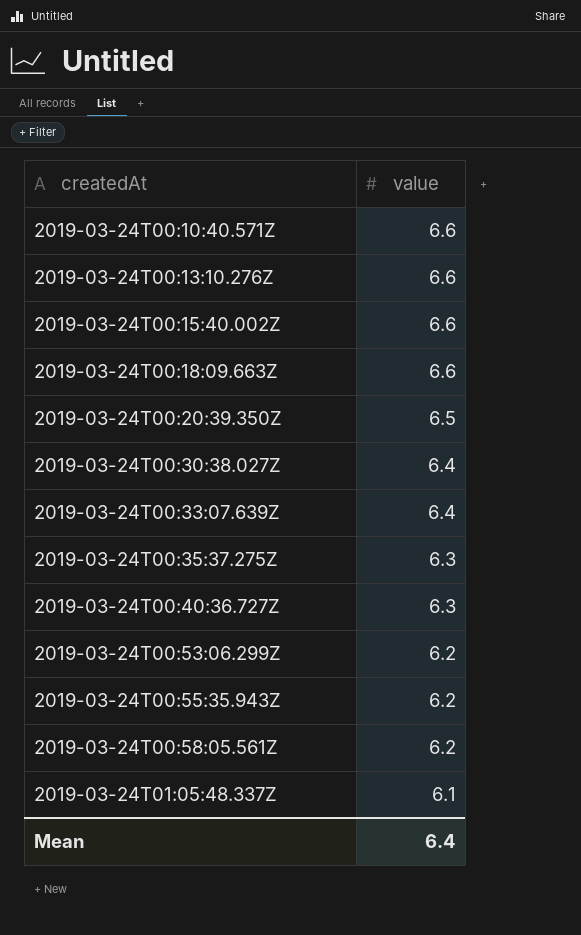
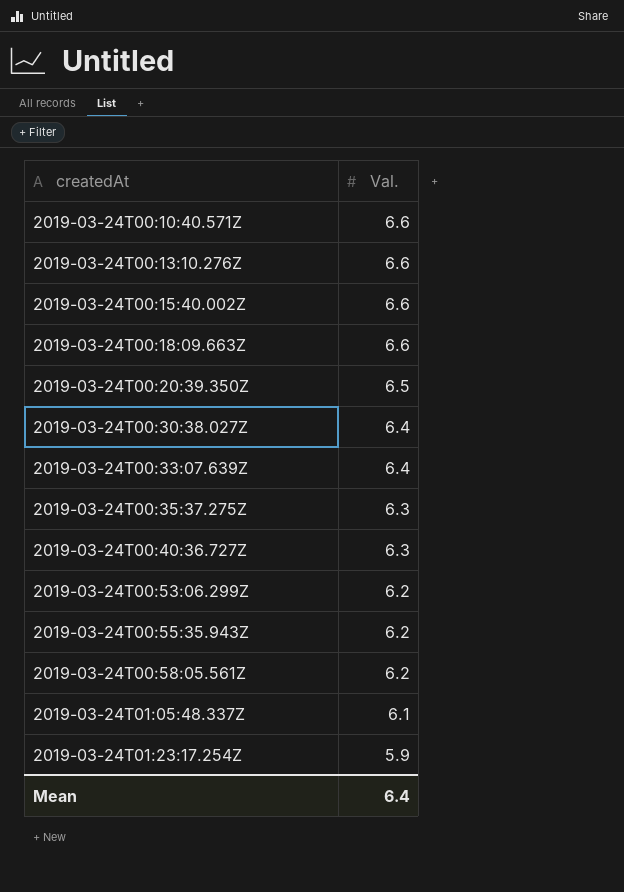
column name: value -> Val.
row 2019-03-24T01:23:17.254Z: none -> 5.9

